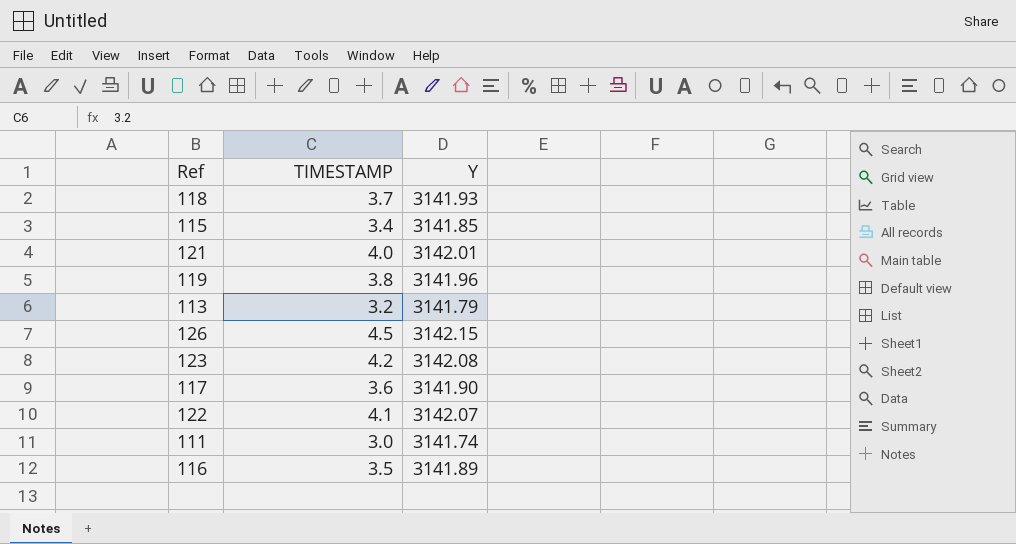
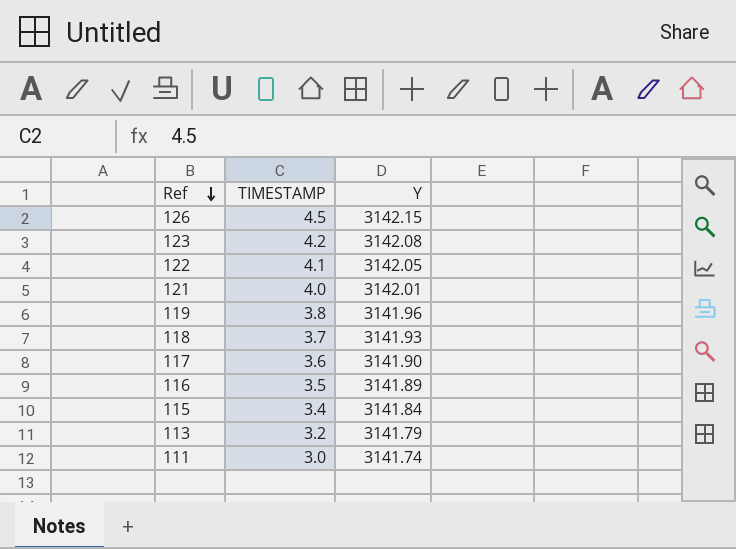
row order: none -> Ref descending
122 | Y: 3142.07 -> 3142.05
115 | Y: 3141.85 -> 3141.84

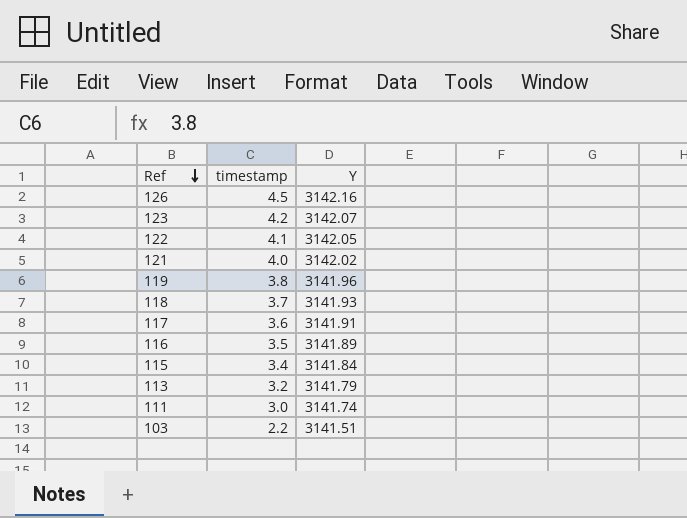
column name: TIMESTAMP -> timestamp
126 | Y: 3142.15 -> 3142.16
123 | Y: 3142.08 -> 3142.07
121 | Y: 3142.01 -> 3142.02
117 | Y: 3141.90 -> 3141.91
row 103: none -> 2.2 | 3141.51

